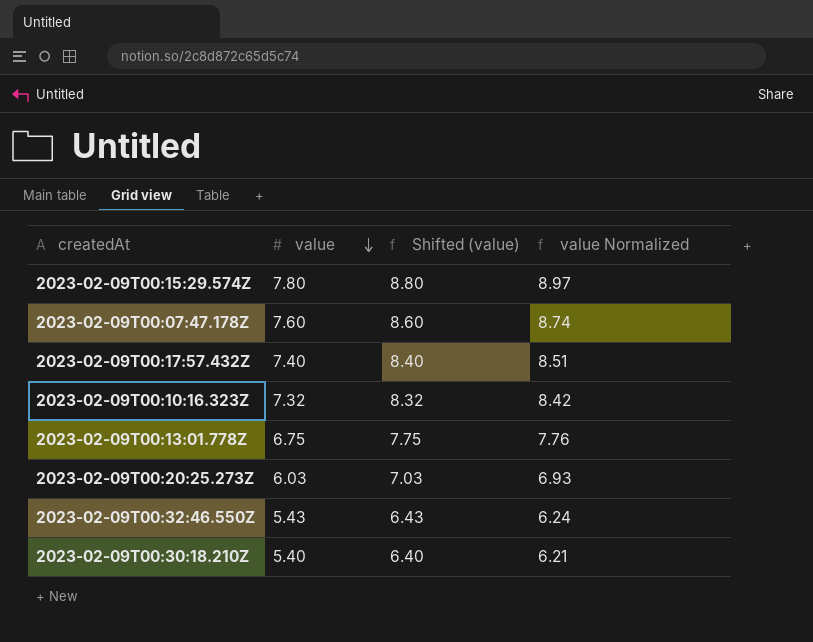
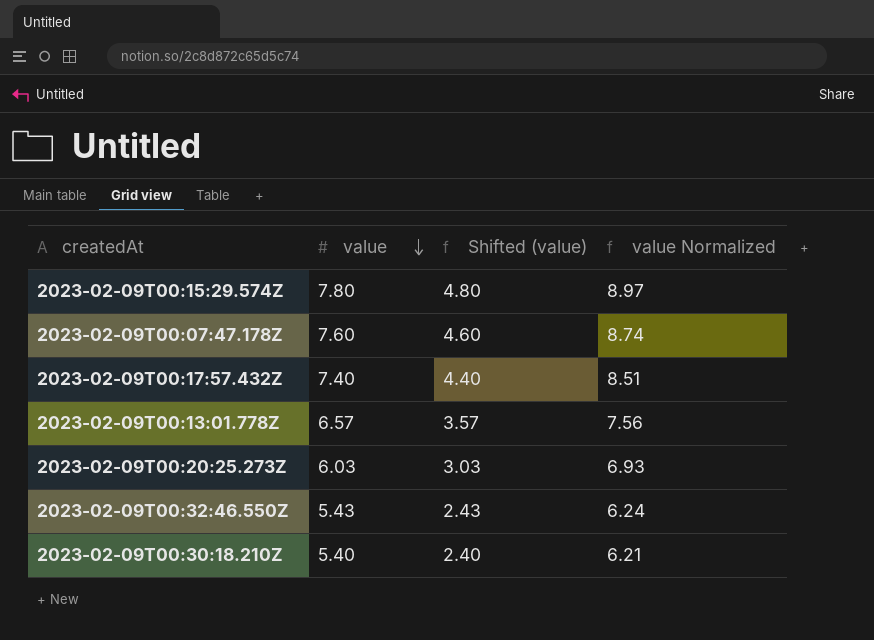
column Shifted (value) | formula: [value] + 1 -> [value] - 3
row 2023-02-09T00:10:16.323Z: 7.32 | 8.32 | 8.42 -> none
2023-02-09T00:13:01.778Z | value: 6.75 -> 6.57
2023-02-09T00:13:01.778Z | value Normalized: 7.76 -> 7.56

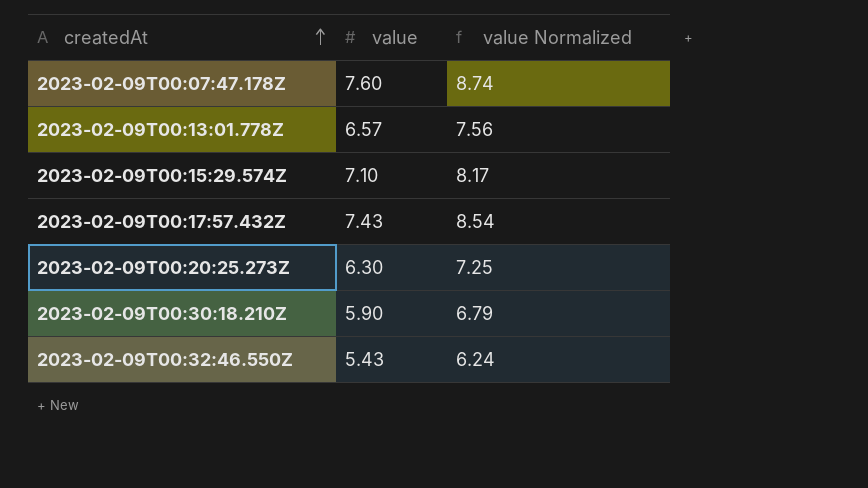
row order: value descending -> createdAt ascending
column Shifted (value) | formula: [value] - 3 -> none
2023-02-09T00:15:29.574Z | value: 7.80 -> 7.10
2023-02-09T00:15:29.574Z | value Normalized: 8.97 -> 8.17
2023-02-09T00:17:57.432Z | value: 7.40 -> 7.43
2023-02-09T00:17:57.432Z | value Normalized: 8.51 -> 8.54
2023-02-09T00:20:25.273Z | value: 6.03 -> 6.30
2023-02-09T00:20:25.273Z | value Normalized: 6.93 -> 7.25
2023-02-09T00:30:18.210Z | value: 5.40 -> 5.90
2023-02-09T00:30:18.210Z | value Normalized: 6.21 -> 6.79

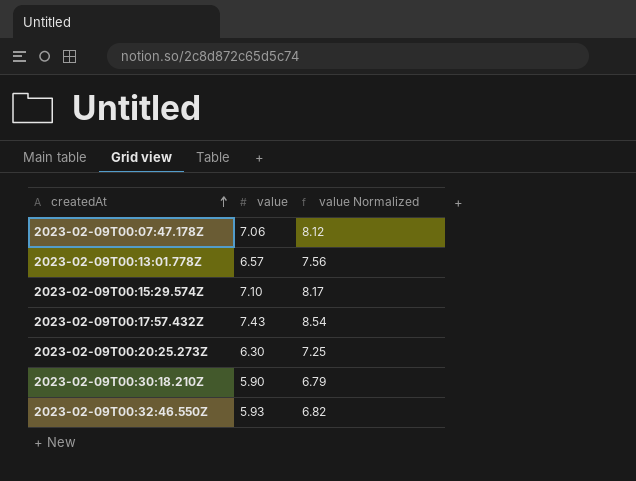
2023-02-09T00:07:47.178Z | value: 7.60 -> 7.06
2023-02-09T00:07:47.178Z | value Normalized: 8.74 -> 8.12
2023-02-09T00:32:46.550Z | value: 5.43 -> 5.93
2023-02-09T00:32:46.550Z | value Normalized: 6.24 -> 6.82

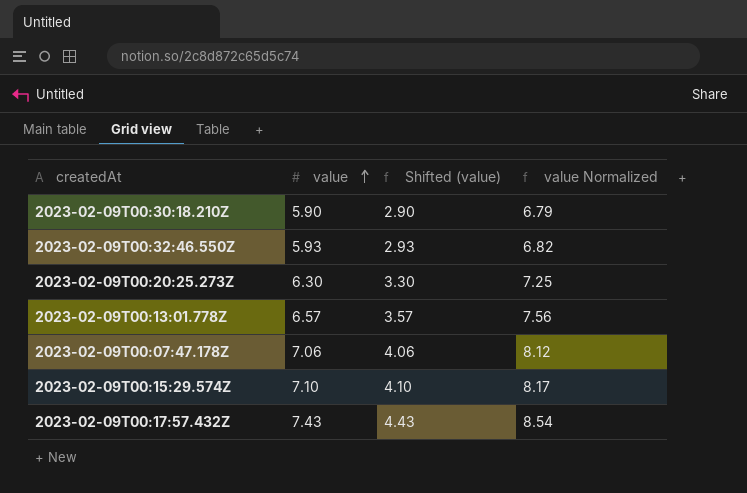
row order: createdAt ascending -> value ascending
column Shifted (value) | formula: none -> [value] - 3

